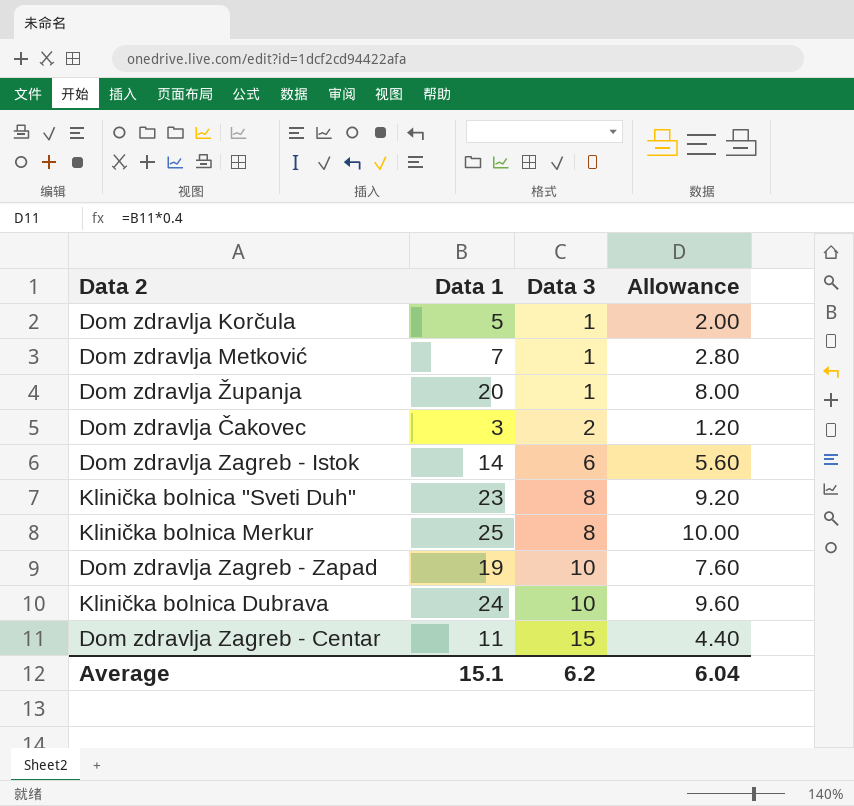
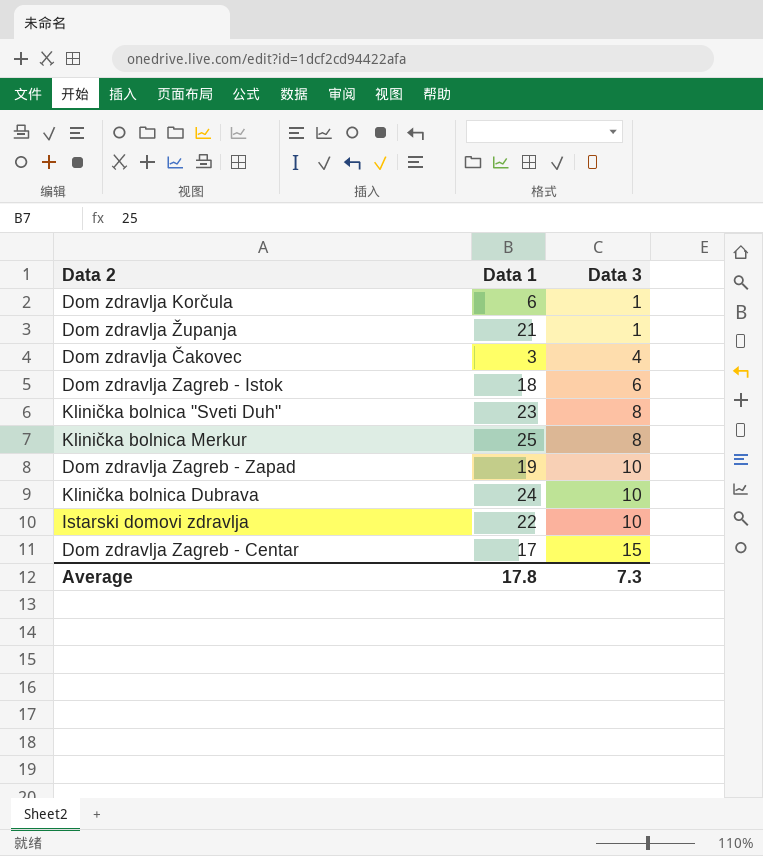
column Allowance | formula: [Data 1] * 0.4 -> none
row Dom zdravlja Metković: 7 | 1 | 2.80 -> none
Dom zdravlja Korčula | Data 1: 5 -> 6
Dom zdravlja Županja | Data 1: 20 -> 21
Dom zdravlja Čakovec | Data 3: 2 -> 4
Dom zdravlja Zagreb - Istok | Data 1: 14 -> 18
row Istarski domovi zdravlja: none -> 22 | 10
Dom zdravlja Zagreb - Centar | Data 1: 11 -> 17
Average | Data 1: 15.1 -> 17.8
Average | Data 3: 6.2 -> 7.3

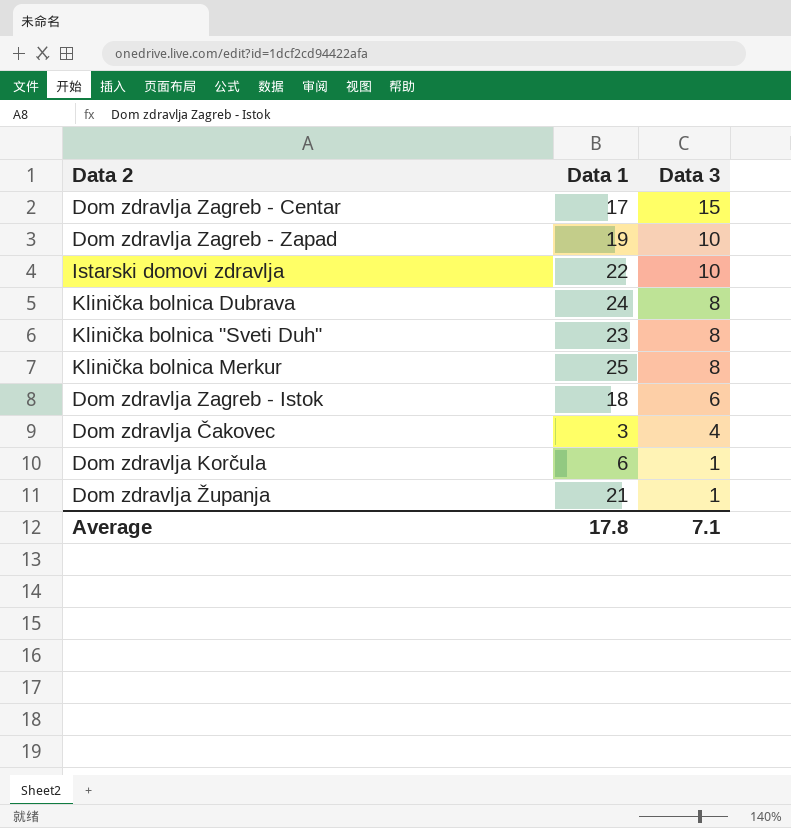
row order: Data 3 ascending -> Data 3 descending
Klinička bolnica Dubrava | Data 3: 10 -> 8
Average | Data 3: 7.3 -> 7.1

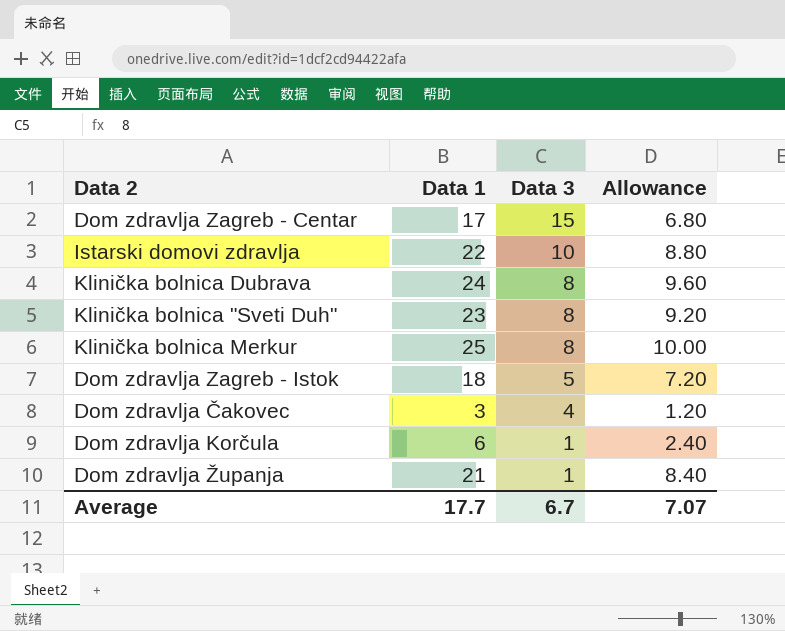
column Allowance | formula: none -> [Data 1] * 0.4
row Dom zdravlja Zagreb - Zapad: 19 | 10 -> none
Dom zdravlja Zagreb - Istok | Data 3: 6 -> 5
Average | Data 1: 17.8 -> 17.7
Average | Data 3: 7.1 -> 6.7

